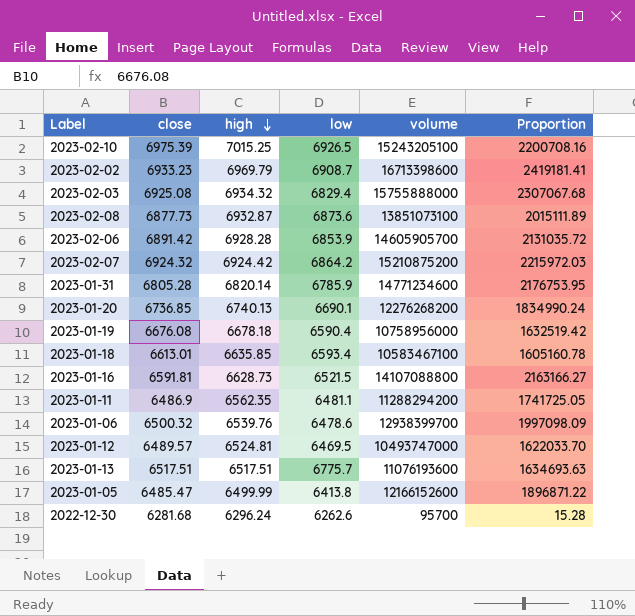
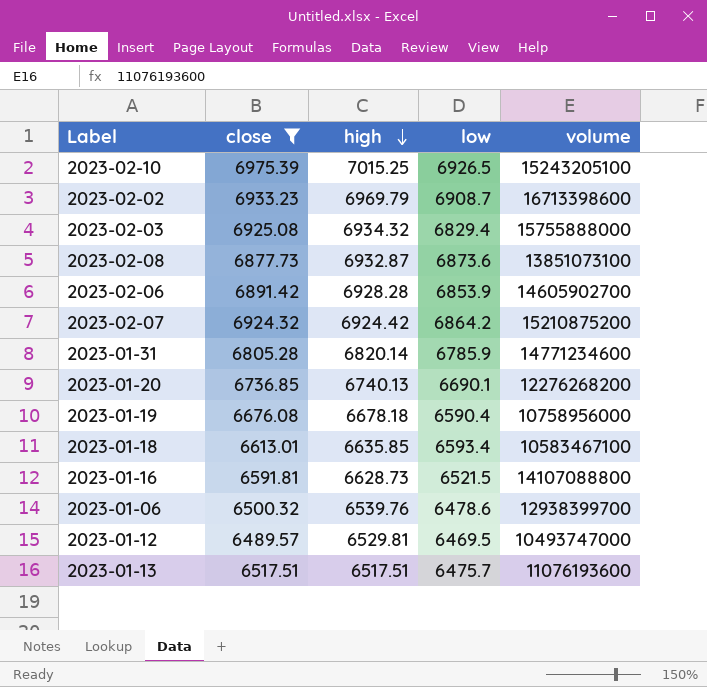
filter: none -> close >= 6489.57
column Proportion | formula: [volume] / [low] -> none
2023-02-06 | volume: 14605905700 -> 14605902700
2023-01-12 | high: 6524.81 -> 6529.81
2023-01-13 | low: 6775.7 -> 6475.7

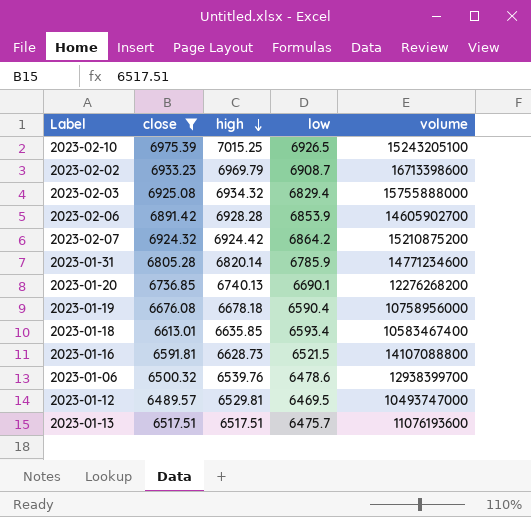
row 2023-02-08: 6877.73 | 6932.87 | 6873.6 | 13851073100 -> none
2023-01-18 | volume: 10583467100 -> 10583467400

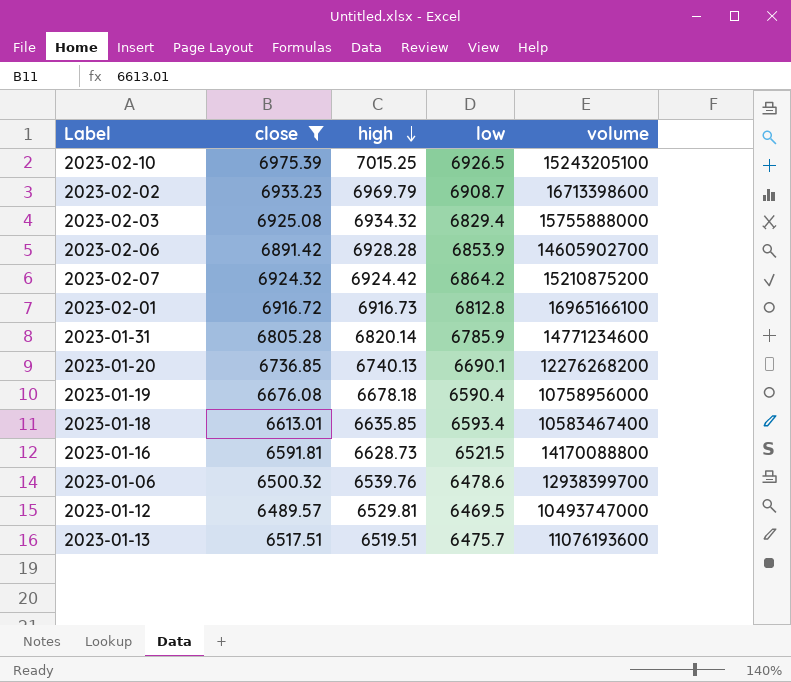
row 2023-02-01: none -> 6916.72 | 6916.73 | 6812.8 | 16965166100
2023-01-16 | volume: 14107088800 -> 14170088800
2023-01-13 | high: 6517.51 -> 6519.51

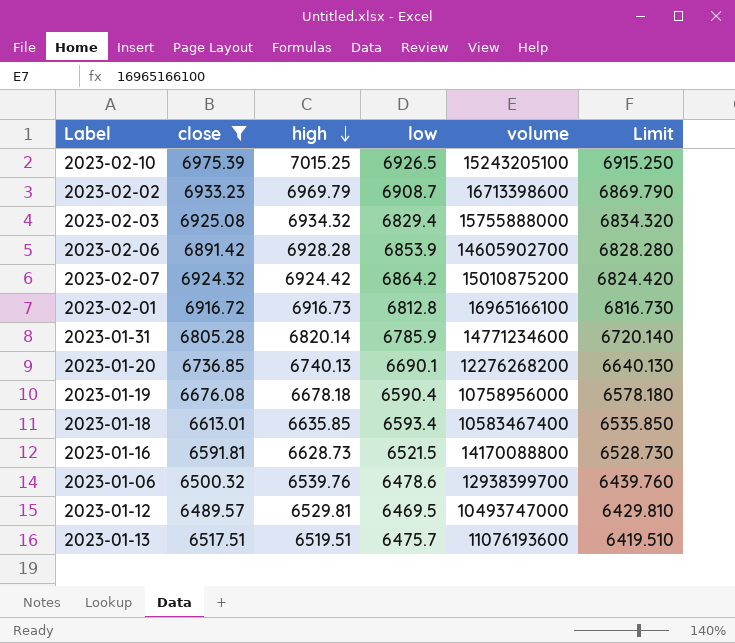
column Limit | formula: none -> [high] - 100
2023-02-07 | volume: 15210875200 -> 15010875200

